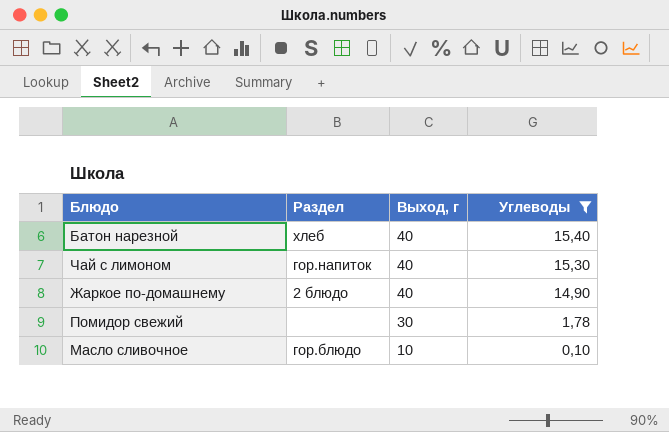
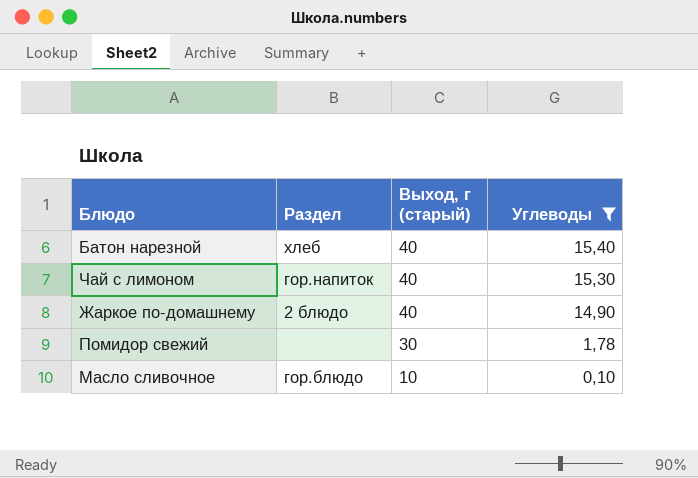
column name: Выход, г -> Выход, г (старый)

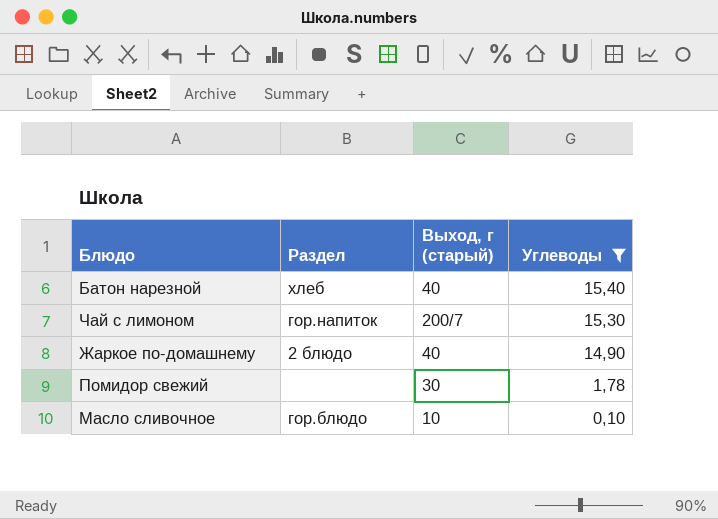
Чай с лимоном | Выход, г (старый): 40 -> 200/7

